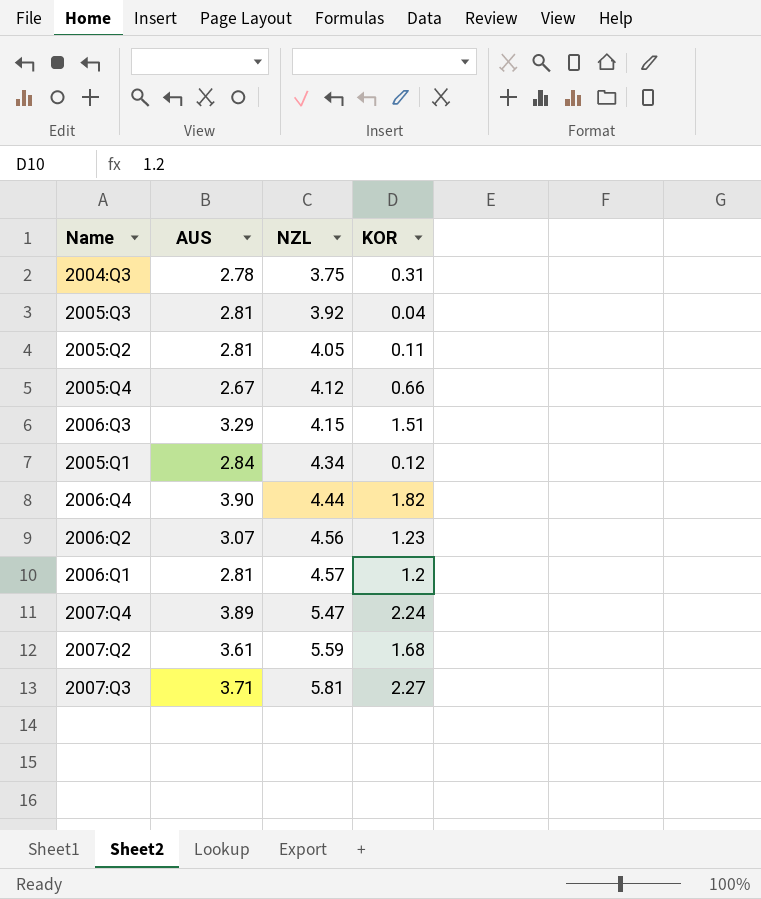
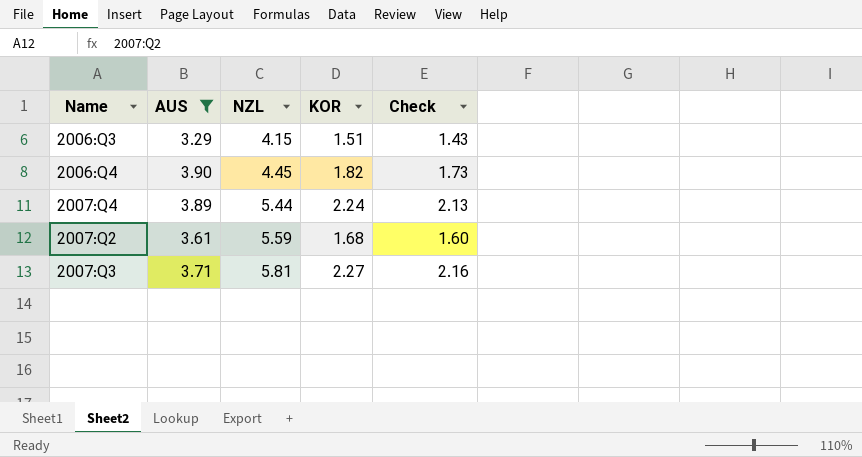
filter: none -> AUS >= 3.29
column Check | formula: none -> [KOR] * 0.95
2006:Q4 | NZL: 4.44 -> 4.45
2007:Q4 | NZL: 5.47 -> 5.44

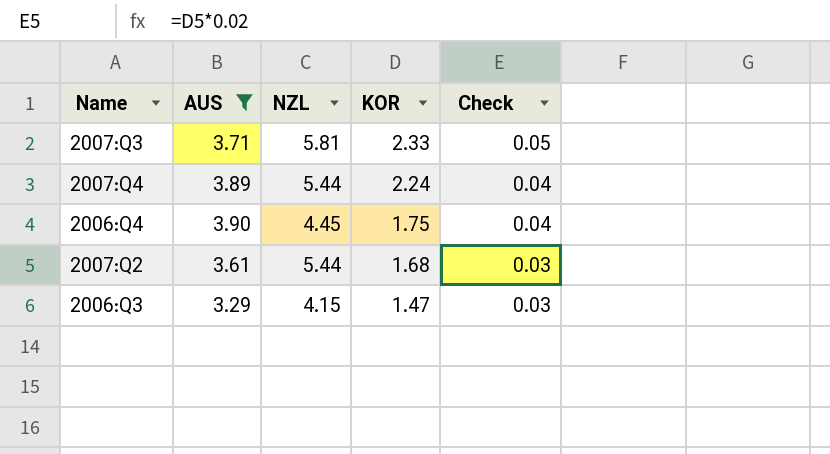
row order: NZL ascending -> KOR descending
column Check | formula: [KOR] * 0.95 -> [KOR] * 0.02
2007:Q3 | KOR: 2.27 -> 2.33
2006:Q4 | KOR: 1.82 -> 1.75
2007:Q2 | NZL: 5.59 -> 5.44
2006:Q3 | KOR: 1.51 -> 1.47

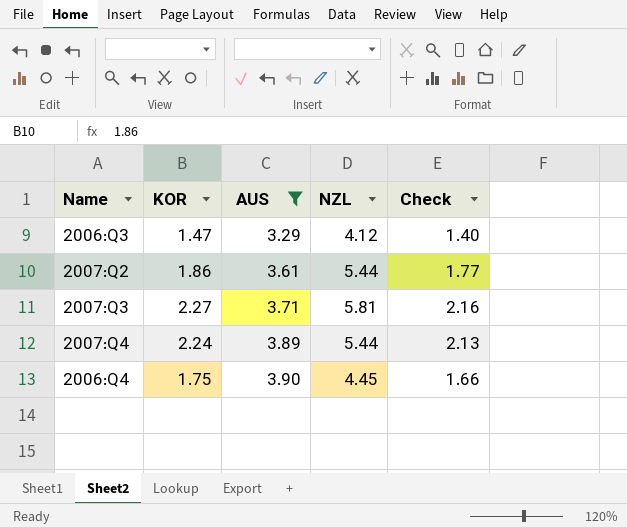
row order: KOR descending -> AUS ascending
column KOR | position: 4 -> 2
column Check | formula: [KOR] * 0.02 -> [KOR] * 0.95
2006:Q3 | NZL: 4.15 -> 4.12
2007:Q2 | KOR: 1.68 -> 1.86
2007:Q3 | KOR: 2.33 -> 2.27

